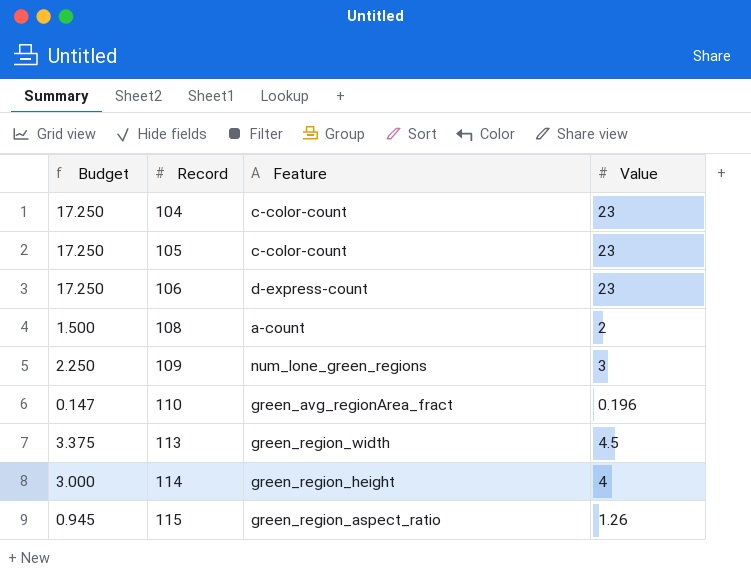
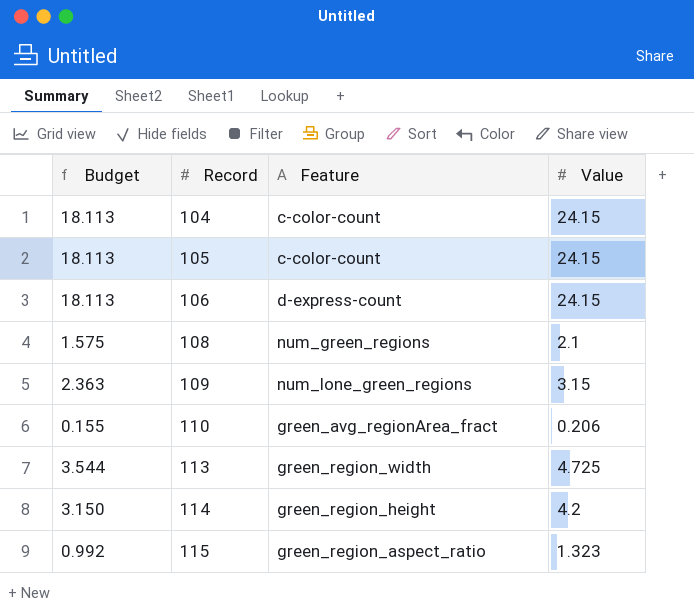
104 | Budget: 17.250 -> 18.113
104 | Value: 23 -> 24.15
105 | Budget: 17.250 -> 18.113
105 | Value: 23 -> 24.15
106 | Budget: 17.250 -> 18.113
106 | Value: 23 -> 24.15
108 | Budget: 1.500 -> 1.575
108 | Feature: a-count -> num_green_regions
108 | Value: 2 -> 2.1
109 | Budget: 2.250 -> 2.363
109 | Value: 3 -> 3.15
110 | Budget: 0.147 -> 0.155
110 | Value: 0.196 -> 0.206
113 | Budget: 3.375 -> 3.544
113 | Value: 4.5 -> 4.725
114 | Budget: 3.000 -> 3.150
114 | Value: 4 -> 4.2
115 | Budget: 0.945 -> 0.992
115 | Value: 1.26 -> 1.323

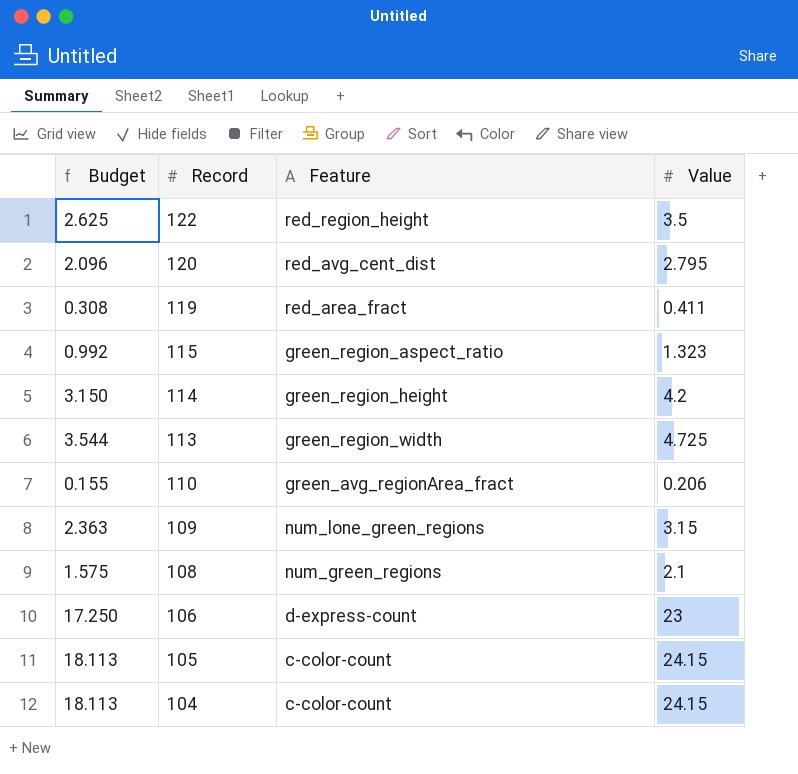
row order: Record ascending -> Record descending
row 122: none -> 2.625 | red_region_height | 3.5
row 120: none -> 2.096 | red_avg_cent_dist | 2.795
row 119: none -> 0.308 | red_area_fract | 0.411
106 | Budget: 18.113 -> 17.250
106 | Value: 24.15 -> 23

